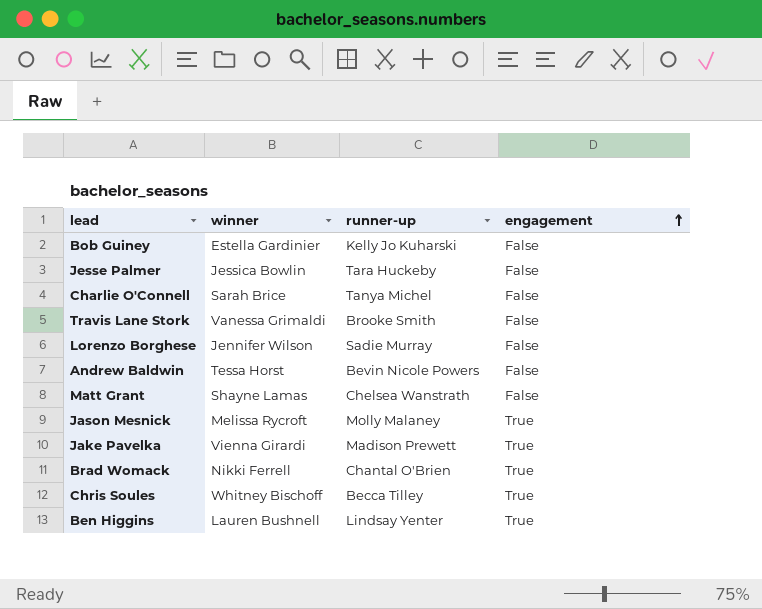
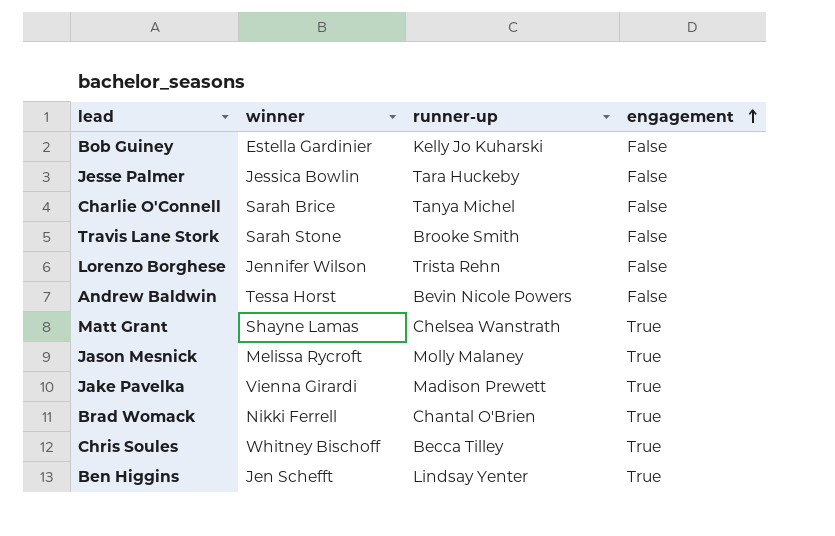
Travis Lane Stork | winner: Vanessa Grimaldi -> Sarah Stone
Lorenzo Borghese | runner-up: Sadie Murray -> Trista Rehn
Matt Grant | engagement: False -> True
Ben Higgins | winner: Lauren Bushnell -> Jen Schefft

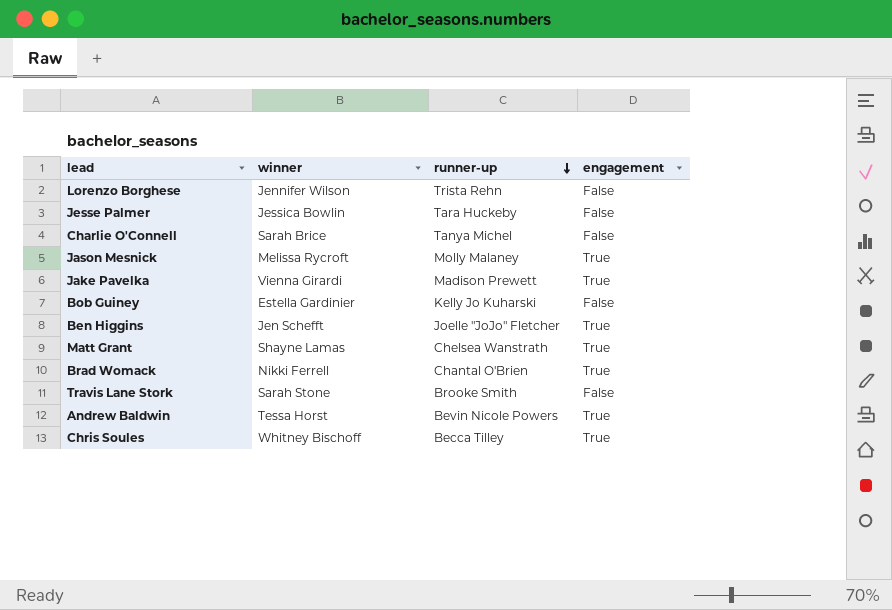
row order: engagement ascending -> runner-up descending
Ben Higgins | runner-up: Lindsay Yenter -> Joelle "JoJo" Fletcher
Andrew Baldwin | engagement: False -> True

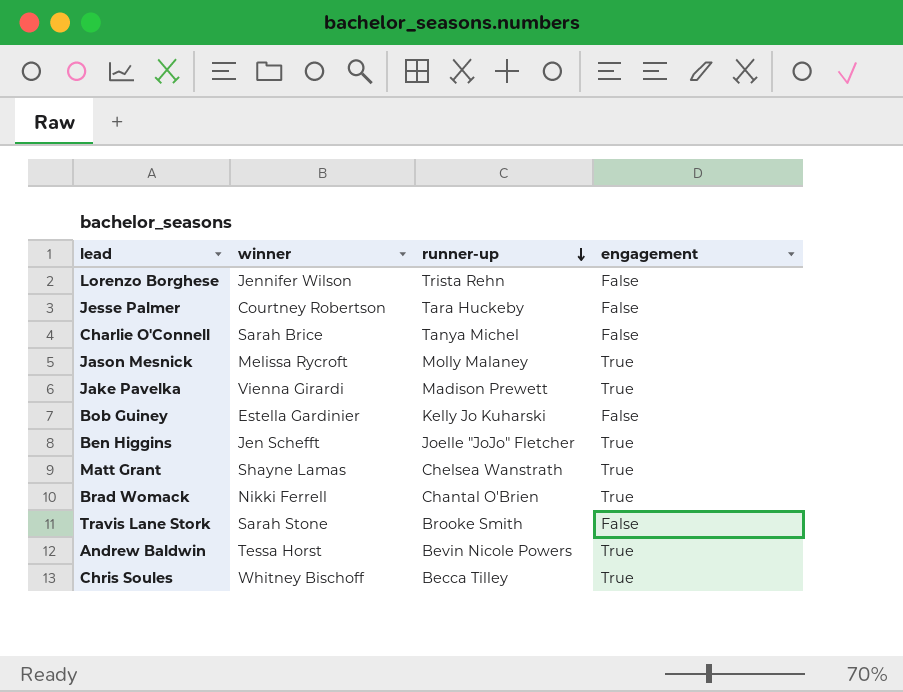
Jesse Palmer | winner: Jessica Bowlin -> Courtney Robertson

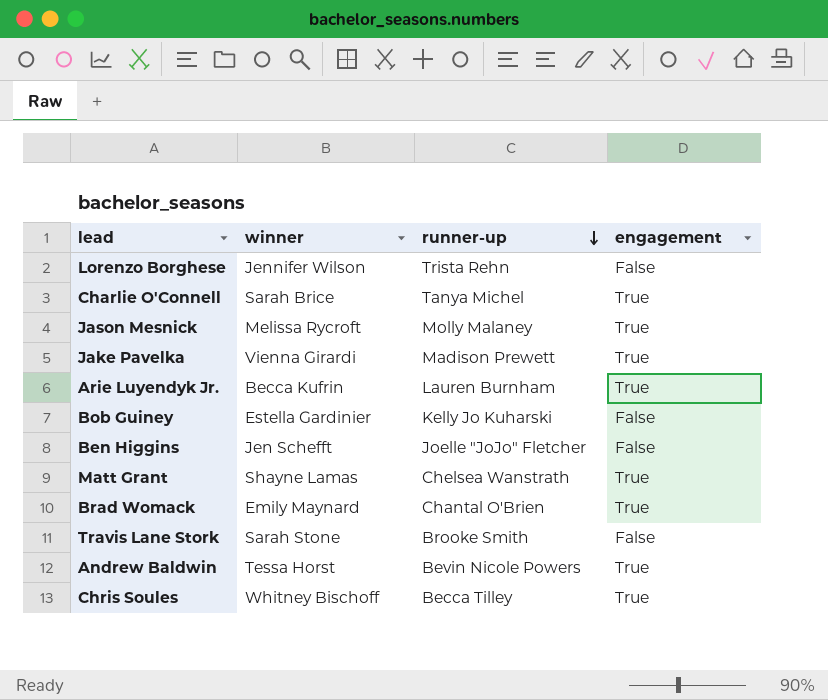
row Jesse Palmer: Courtney Robertson | Tara Huckeby | False -> none
Charlie O'Connell | engagement: False -> True
row Arie Luyendyk Jr.: none -> Becca Kufrin | Lauren Burnham | True
Ben Higgins | engagement: True -> False
Brad Womack | winner: Nikki Ferrell -> Emily Maynard

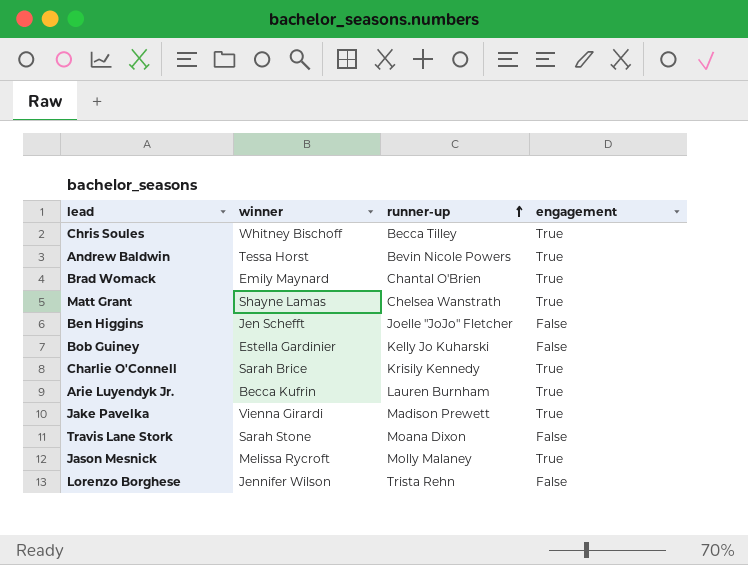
row order: runner-up descending -> runner-up ascending
Charlie O'Connell | runner-up: Tanya Michel -> Krisily Kennedy
Travis Lane Stork | runner-up: Brooke Smith -> Moana Dixon

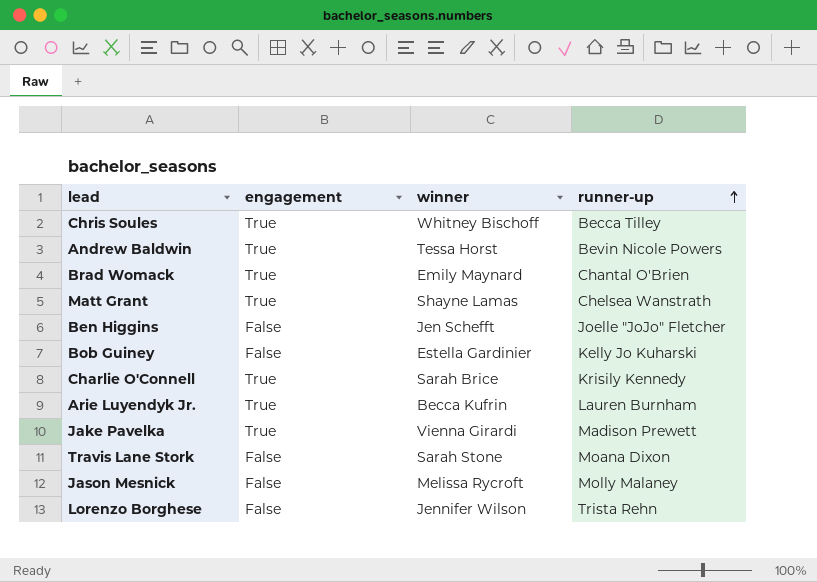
column engagement | position: 4 -> 2
Jason Mesnick | engagement: True -> False

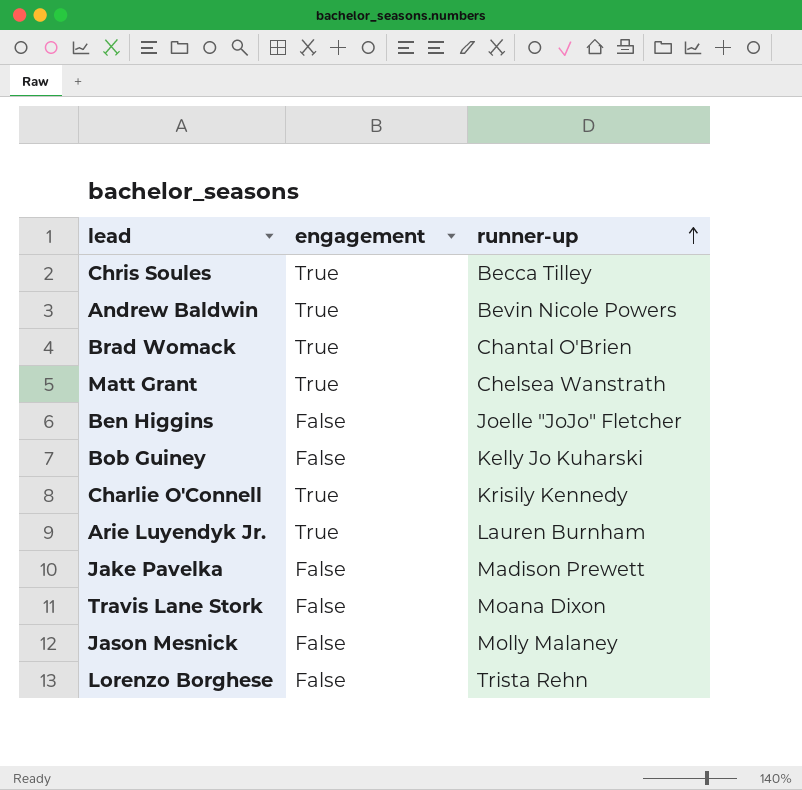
column winner | position: 3 -> none
Jake Pavelka | engagement: True -> False

